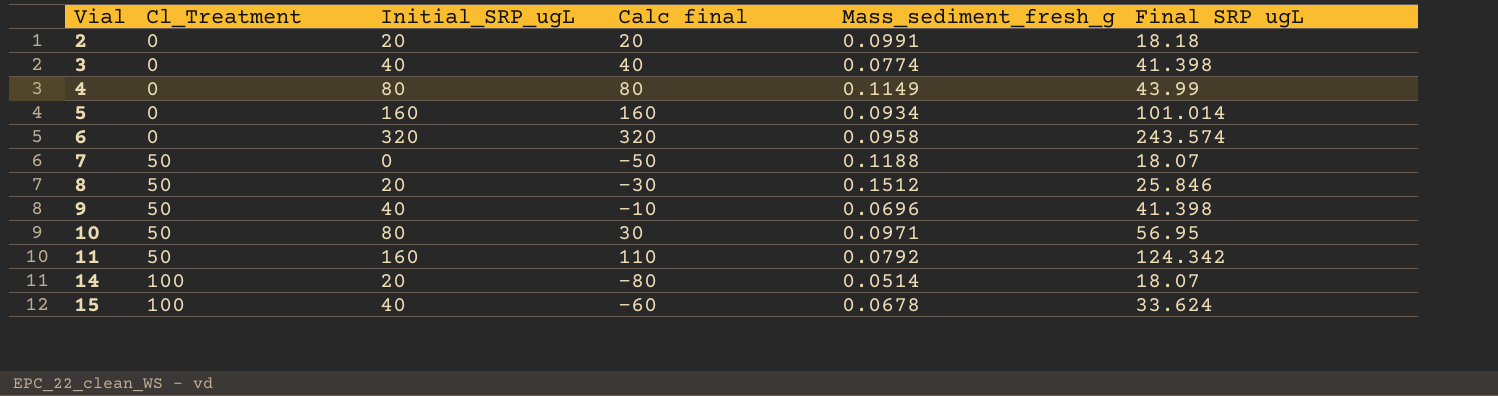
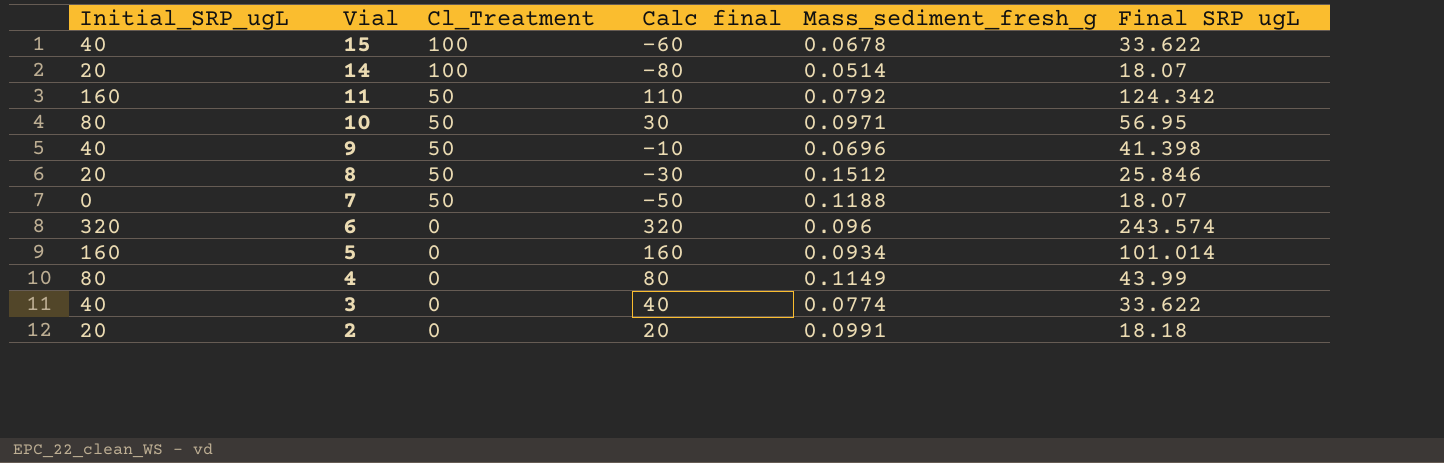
row order: Vial ascending -> Vial descending
column Initial_SRP_ugL | position: 3 -> 1
15 | Final SRP ugL: 33.624 -> 33.622
6 | Mass_sediment_fresh_g: 0.0958 -> 0.096
3 | Final SRP ugL: 41.398 -> 33.622

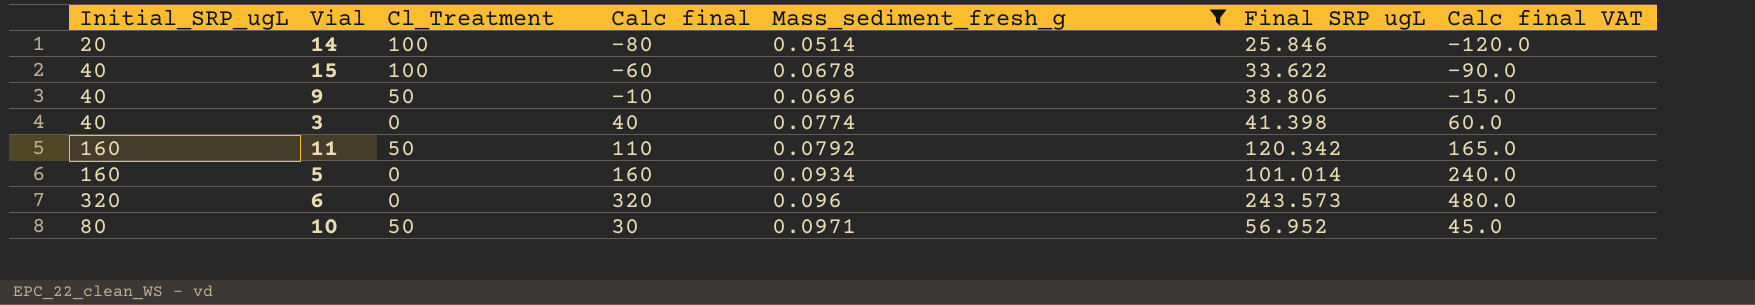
filter: none -> Mass_sediment_fresh_g <= 0.0971
row order: Vial descending -> Mass_sediment_fresh_g ascending
column Calc final VAT | formula: none -> [Calc final] * 1.5
14 | Final SRP ugL: 18.07 -> 25.846
9 | Final SRP ugL: 41.398 -> 38.806
3 | Final SRP ugL: 33.622 -> 41.398
11 | Final SRP ugL: 124.342 -> 120.342
6 | Final SRP ugL: 243.574 -> 243.573
10 | Final SRP ugL: 56.95 -> 56.952

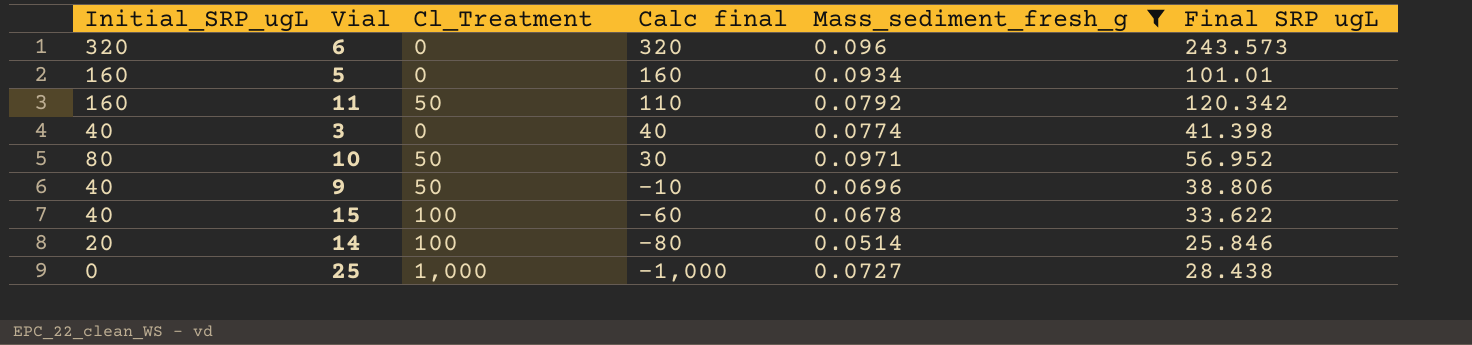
row order: Mass_sediment_fresh_g ascending -> Calc final descending
column Calc final VAT | formula: [Calc final] * 1.5 -> none
5 | Final SRP ugL: 101.014 -> 101.01
row 25: none -> 0 | 1,000 | -1,000 | 0.0727 | 28.438

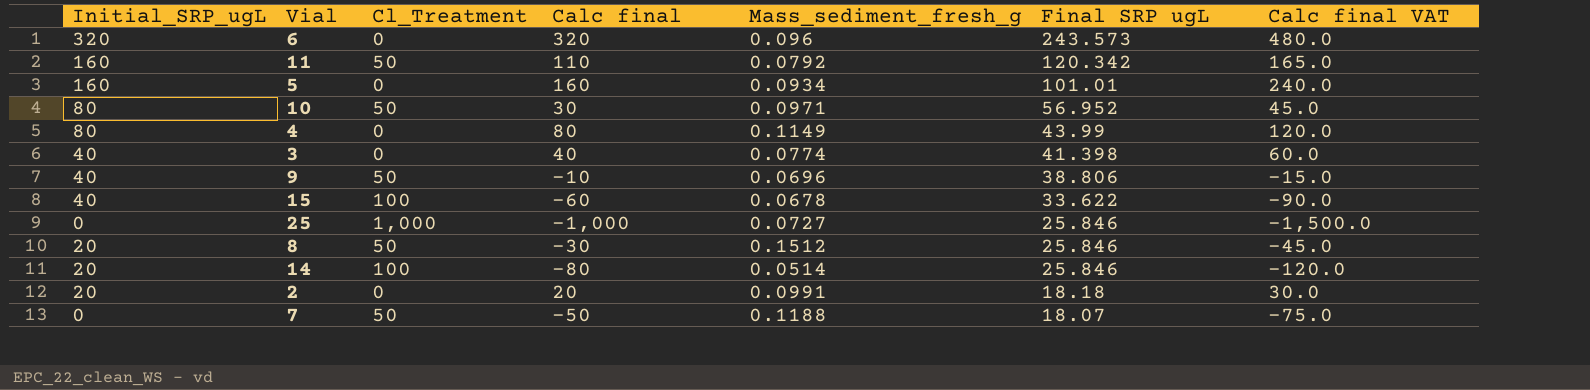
filter: Mass_sediment_fresh_g <= 0.0971 -> none
row order: Calc final descending -> Final SRP ugL descending
column Calc final VAT | formula: none -> [Calc final] * 1.5
25 | Final SRP ugL: 28.438 -> 25.846

